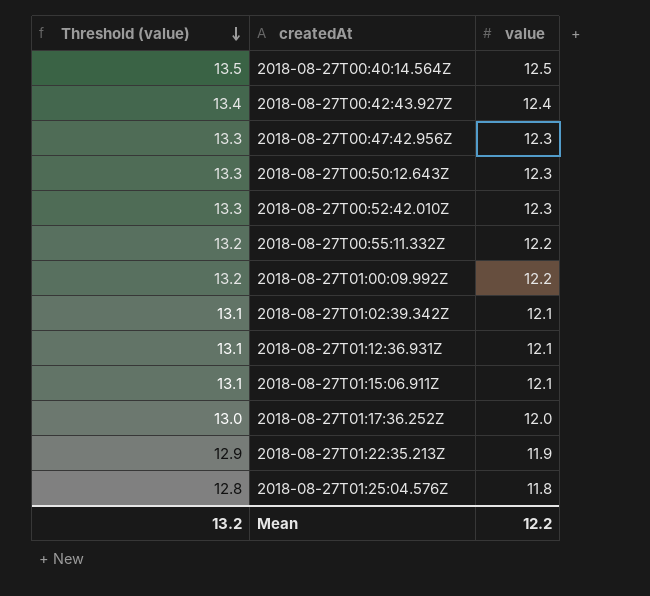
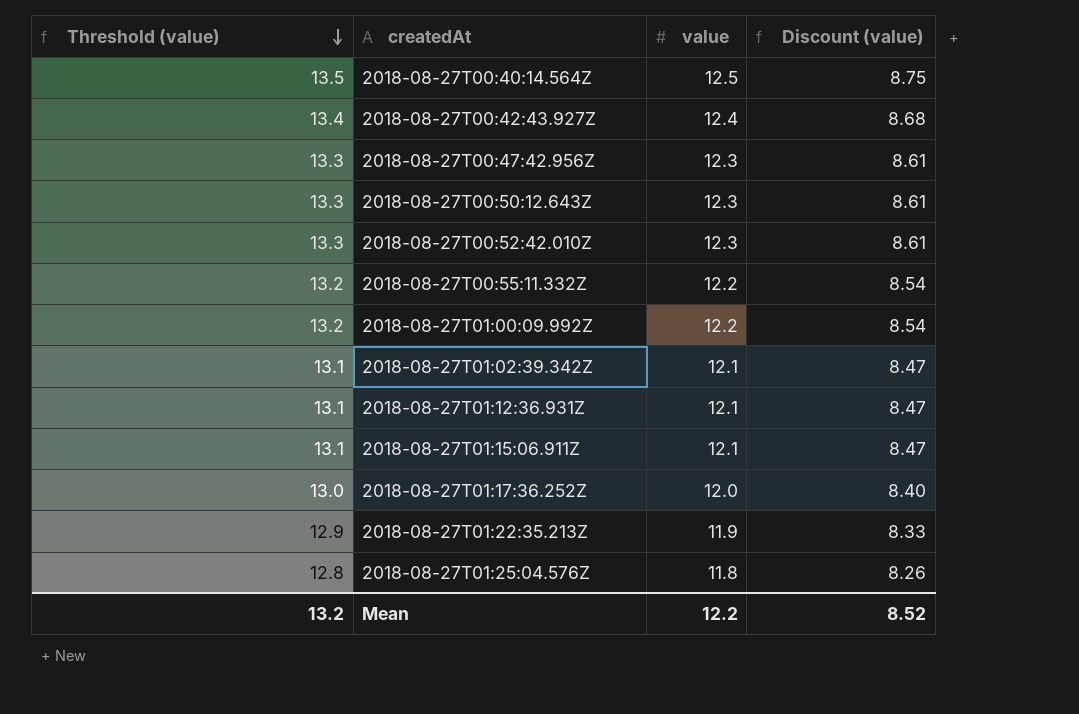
column Discount (value) | formula: none -> [value] * 0.7

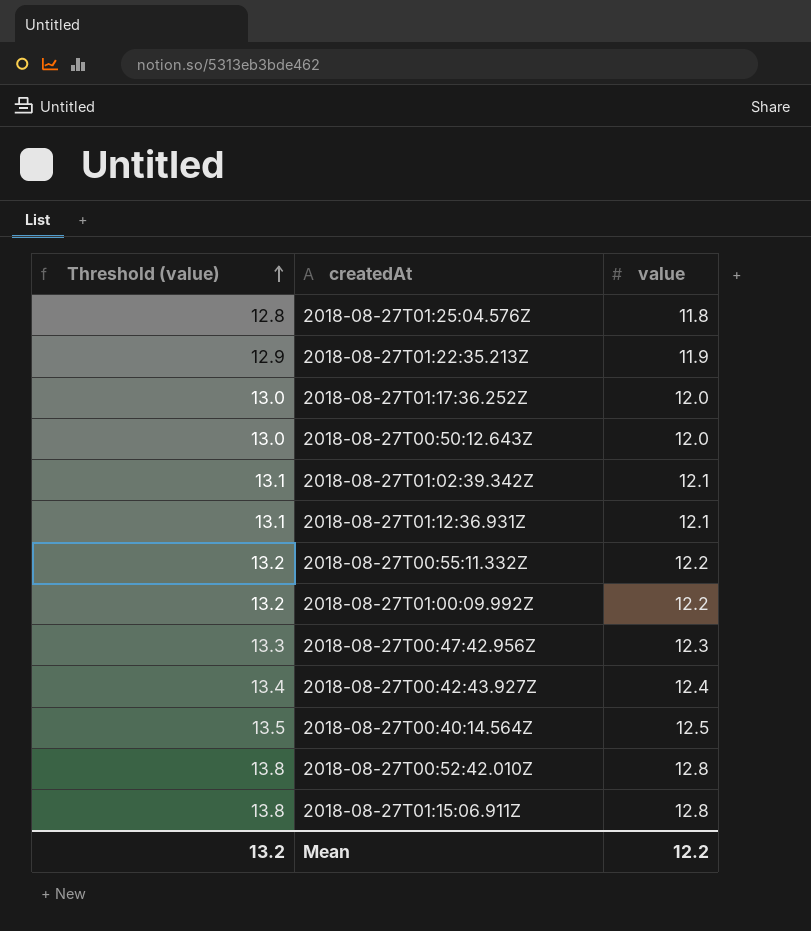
row order: Threshold (value) descending -> Threshold (value) ascending
column Discount (value) | formula: [value] * 0.7 -> none
2018-08-27T00:50:12.643Z | Threshold (value): 13.3 -> 13.0
2018-08-27T00:50:12.643Z | value: 12.3 -> 12.0
2018-08-27T00:52:42.010Z | Threshold (value): 13.3 -> 13.8
2018-08-27T00:52:42.010Z | value: 12.3 -> 12.8
2018-08-27T01:15:06.911Z | Threshold (value): 13.1 -> 13.8
2018-08-27T01:15:06.911Z | value: 12.1 -> 12.8

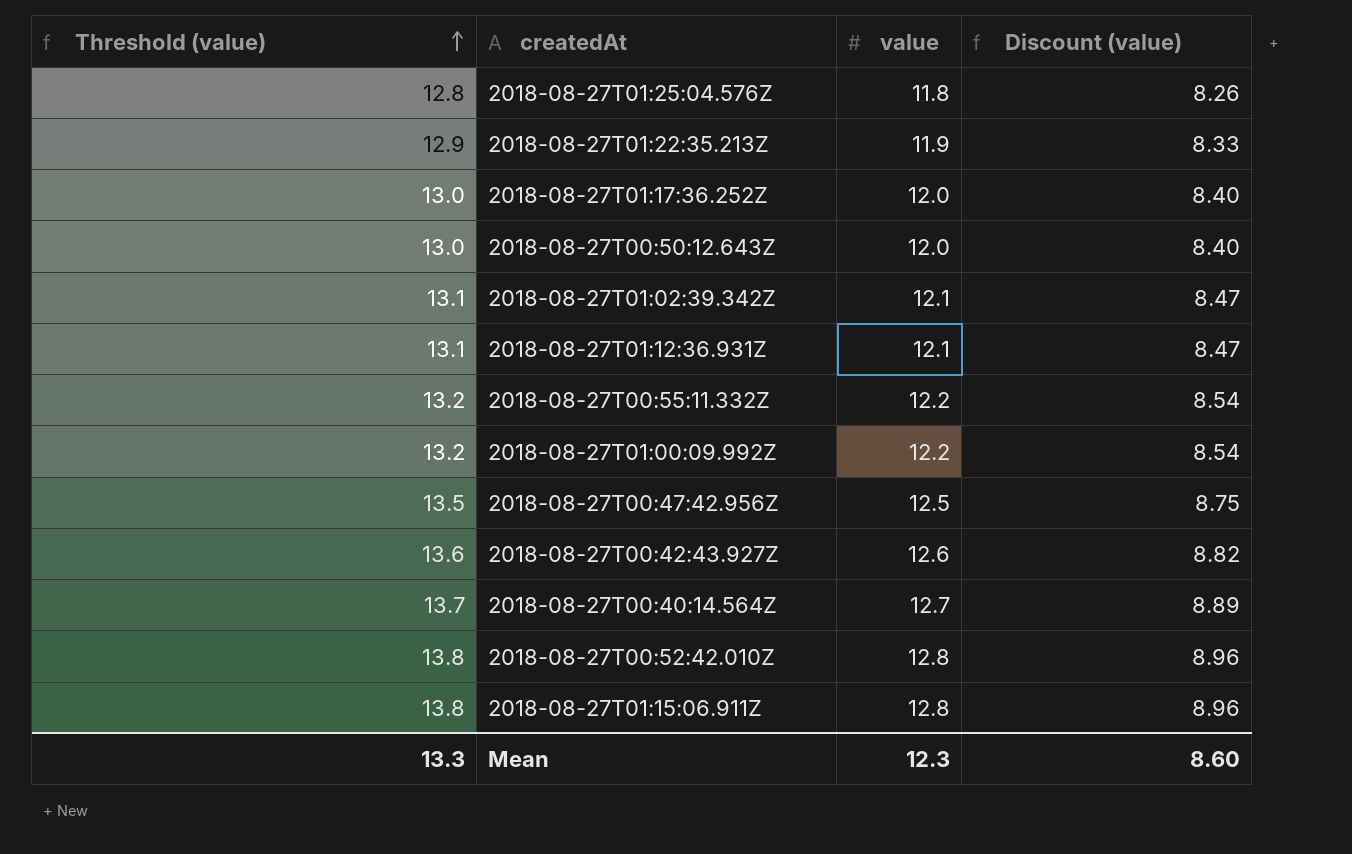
column Discount (value) | formula: none -> [value] * 0.7
2018-08-27T00:47:42.956Z | Threshold (value): 13.3 -> 13.5
2018-08-27T00:47:42.956Z | value: 12.3 -> 12.5
2018-08-27T00:42:43.927Z | Threshold (value): 13.4 -> 13.6
2018-08-27T00:42:43.927Z | value: 12.4 -> 12.6
2018-08-27T00:40:14.564Z | Threshold (value): 13.5 -> 13.7
2018-08-27T00:40:14.564Z | value: 12.5 -> 12.7
Mean | Threshold (value): 13.2 -> 13.3
Mean | value: 12.2 -> 12.3

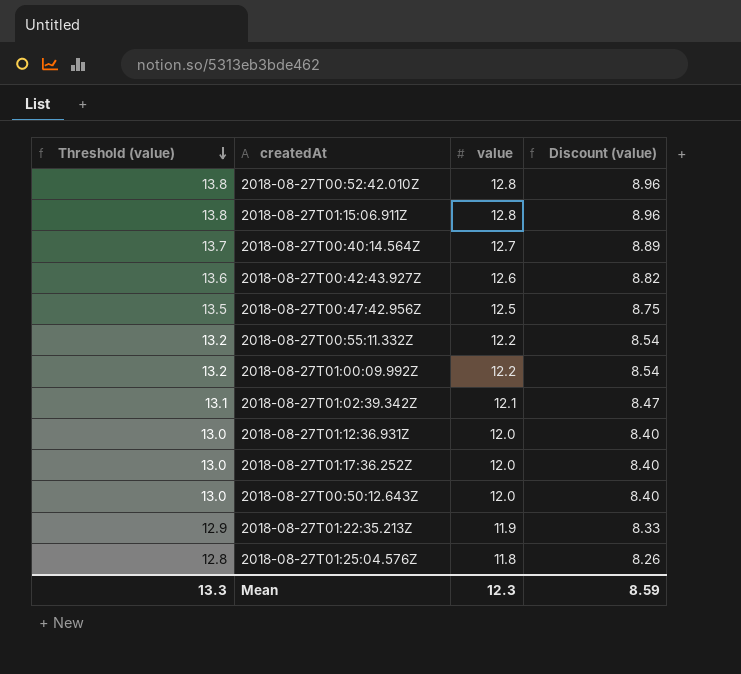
row order: Threshold (value) ascending -> Threshold (value) descending
2018-08-27T01:12:36.931Z | Threshold (value): 13.1 -> 13.0
2018-08-27T01:12:36.931Z | value: 12.1 -> 12.0
2018-08-27T01:12:36.931Z | Discount (value): 8.47 -> 8.40
Mean | Discount (value): 8.60 -> 8.59

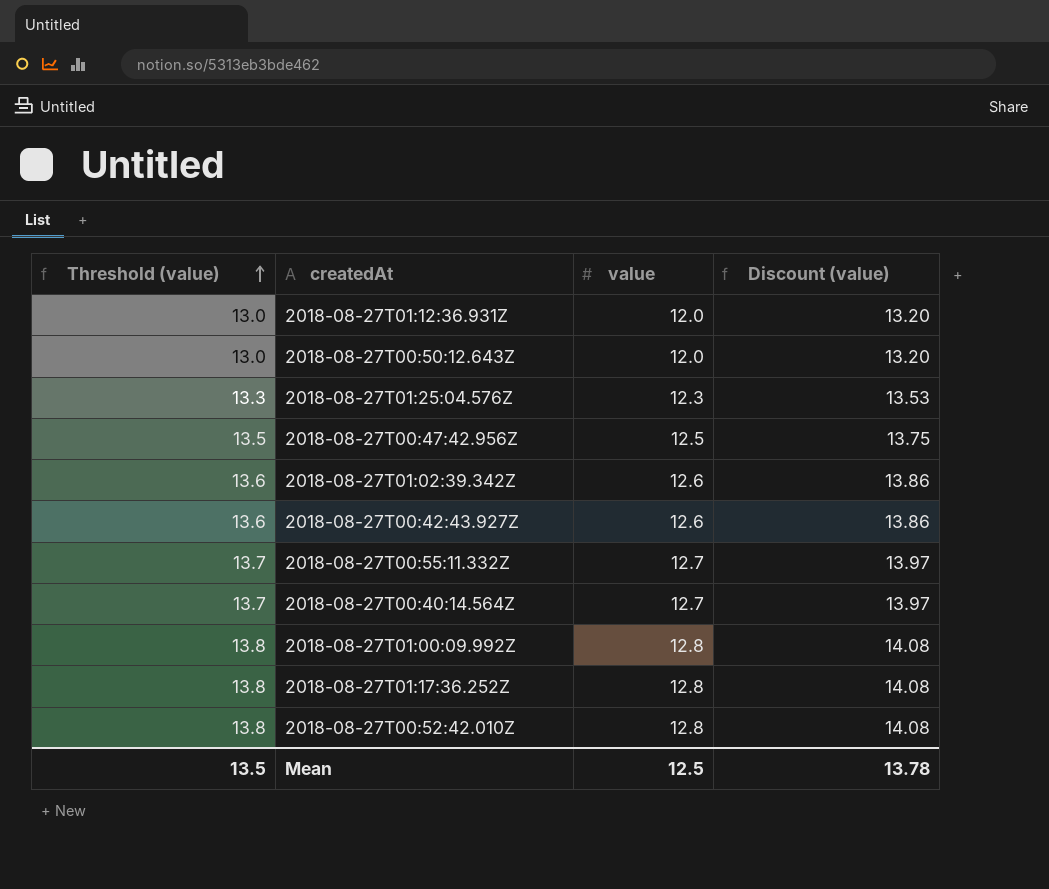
row order: Threshold (value) descending -> Threshold (value) ascending
column Discount (value) | formula: [value] * 0.7 -> [value] * 1.1
row 2018-08-27T01:15:06.911Z: 13.8 | 12.8 | 8.96 -> none
row 2018-08-27T01:22:35.213Z: 12.9 | 11.9 | 8.33 -> none
2018-08-27T01:25:04.576Z | Threshold (value): 12.8 -> 13.3
2018-08-27T01:25:04.576Z | value: 11.8 -> 12.3
2018-08-27T01:02:39.342Z | Threshold (value): 13.1 -> 13.6
2018-08-27T01:02:39.342Z | value: 12.1 -> 12.6
2018-08-27T00:55:11.332Z | Threshold (value): 13.2 -> 13.7
2018-08-27T00:55:11.332Z | value: 12.2 -> 12.7
2018-08-27T01:00:09.992Z | Threshold (value): 13.2 -> 13.8
2018-08-27T01:00:09.992Z | value: 12.2 -> 12.8
2018-08-27T01:17:36.252Z | Threshold (value): 13.0 -> 13.8
2018-08-27T01:17:36.252Z | value: 12.0 -> 12.8
Mean | Threshold (value): 13.3 -> 13.5
Mean | value: 12.3 -> 12.5
Mean | Discount (value): 8.59 -> 13.78

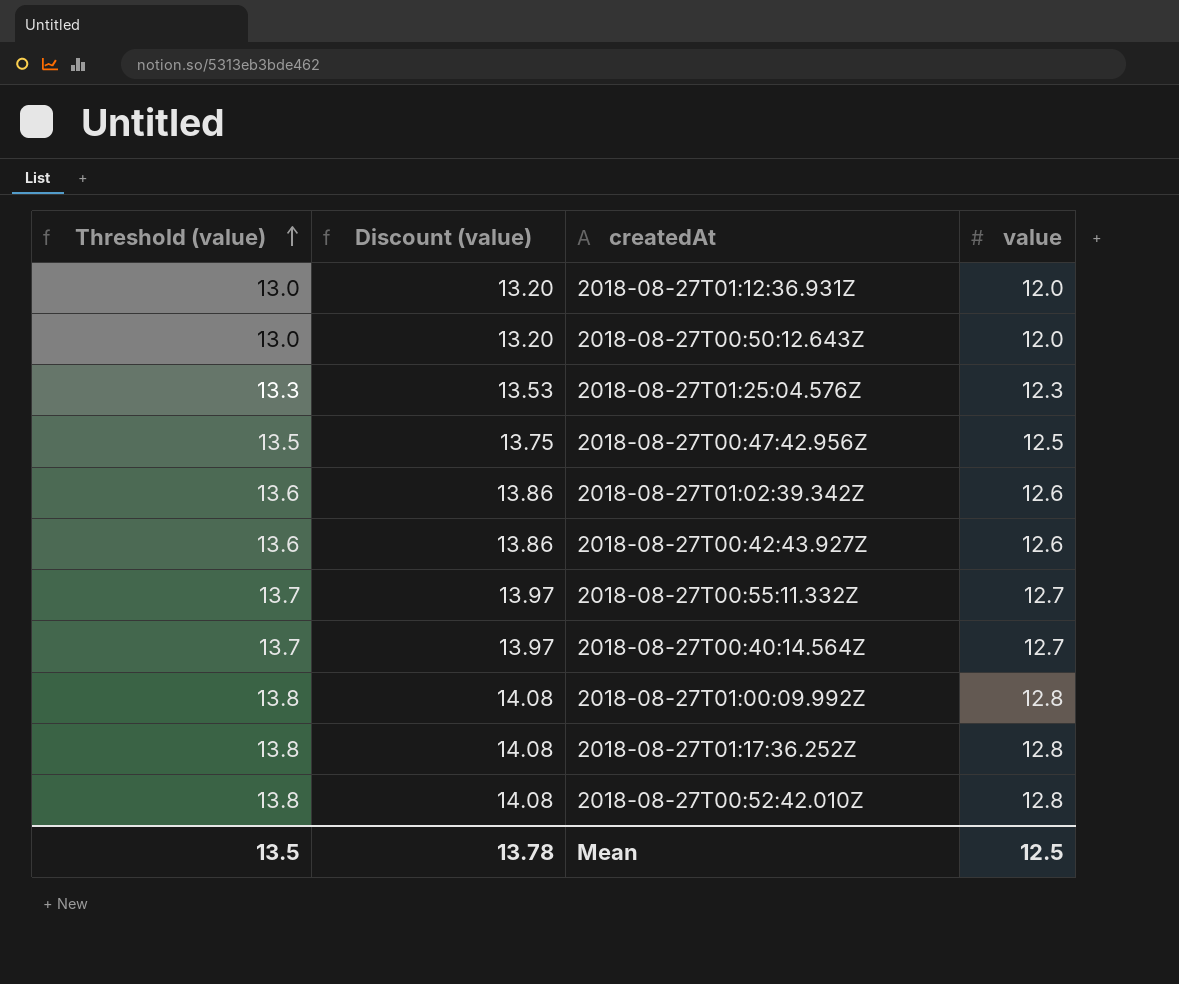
column Discount (value) | position: 4 -> 2

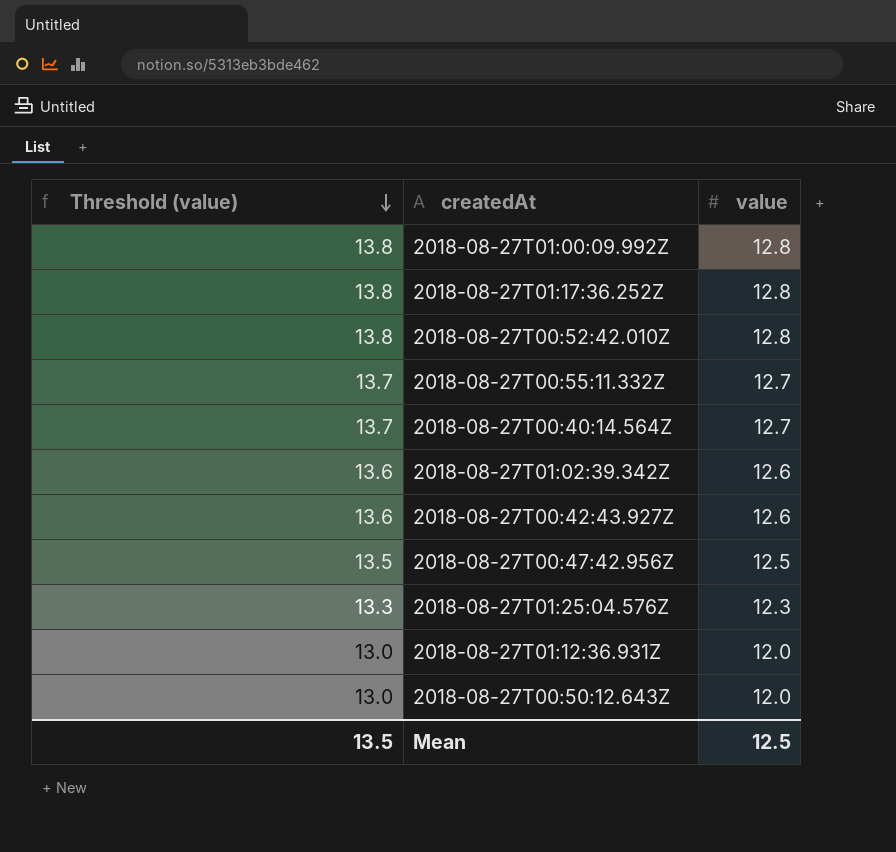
row order: Threshold (value) ascending -> Threshold (value) descending
column Discount (value) | formula: [value] * 1.1 -> none

